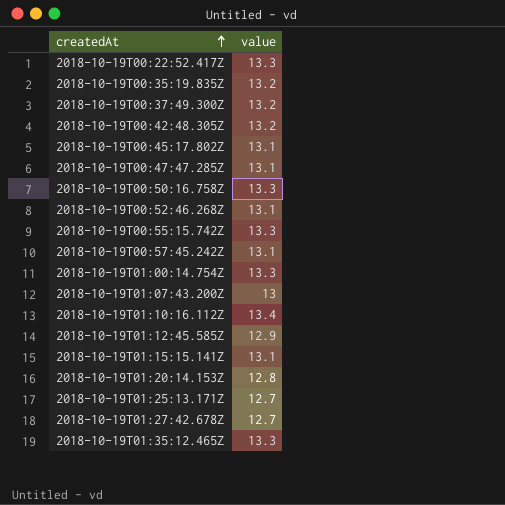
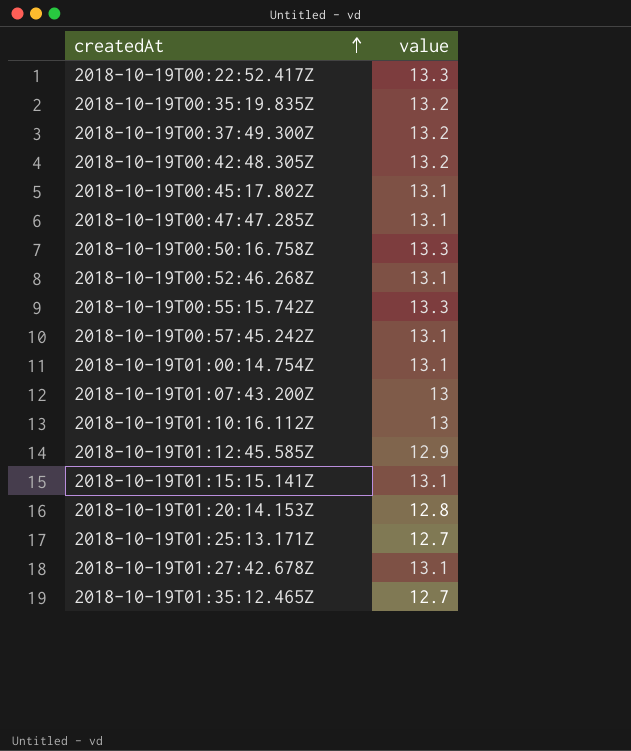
2018-10-19T01:00:14.754Z | value: 13.3 -> 13.1
2018-10-19T01:10:16.112Z | value: 13.4 -> 13
2018-10-19T01:27:42.678Z | value: 12.7 -> 13.1
2018-10-19T01:35:12.465Z | value: 13.3 -> 12.7

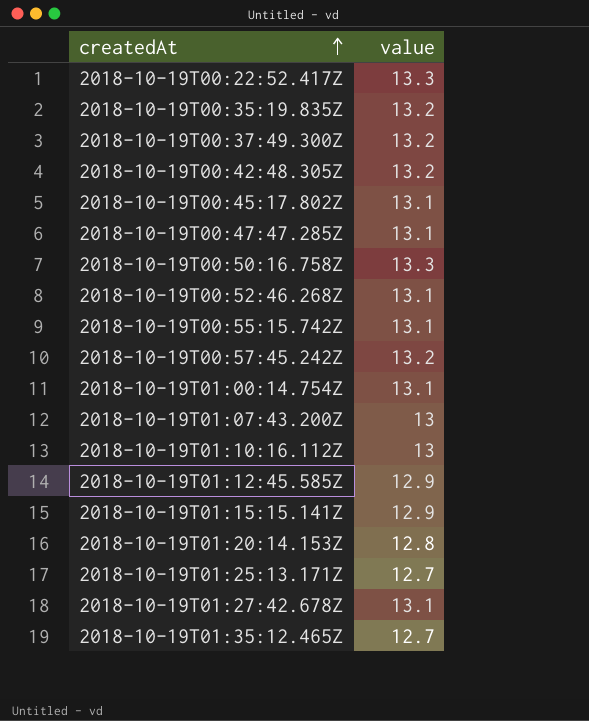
2018-10-19T00:55:15.742Z | value: 13.3 -> 13.1
2018-10-19T00:57:45.242Z | value: 13.1 -> 13.2
2018-10-19T01:15:15.141Z | value: 13.1 -> 12.9

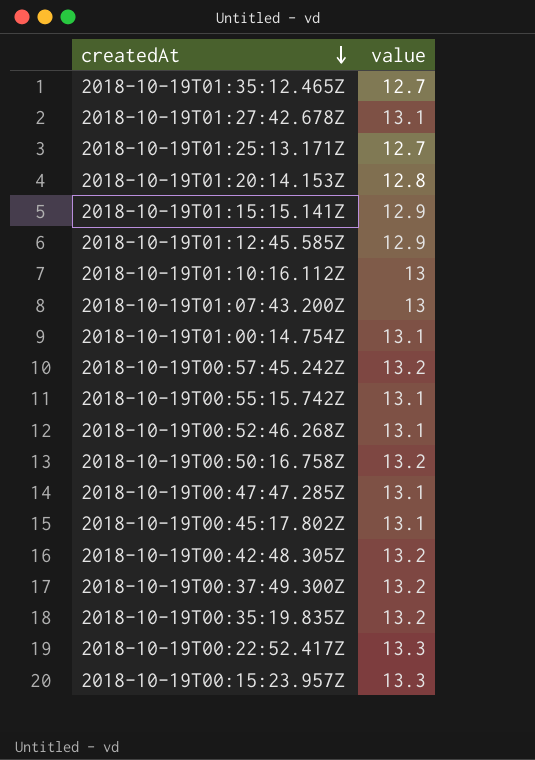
row order: createdAt ascending -> createdAt descending
2018-10-19T00:50:16.758Z | value: 13.3 -> 13.2
row 2018-10-19T00:15:23.957Z: none -> 13.3

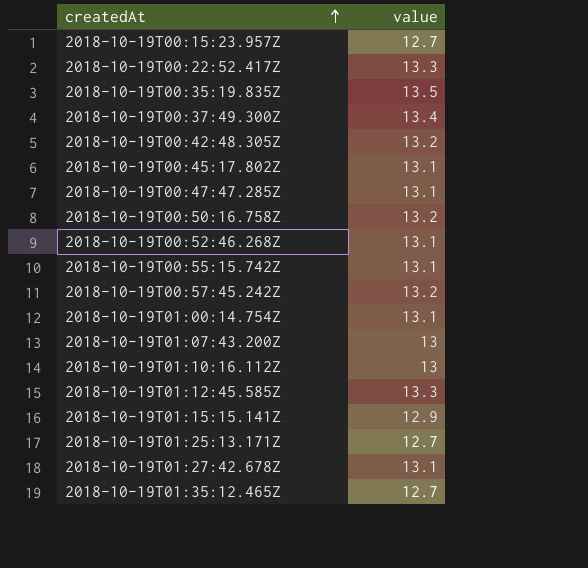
row order: createdAt descending -> createdAt ascending
row 2018-10-19T01:20:14.153Z: 12.8 -> none
2018-10-19T00:15:23.957Z | value: 13.3 -> 12.7
2018-10-19T00:35:19.835Z | value: 13.2 -> 13.5
2018-10-19T00:37:49.300Z | value: 13.2 -> 13.4
2018-10-19T01:12:45.585Z | value: 12.9 -> 13.3

